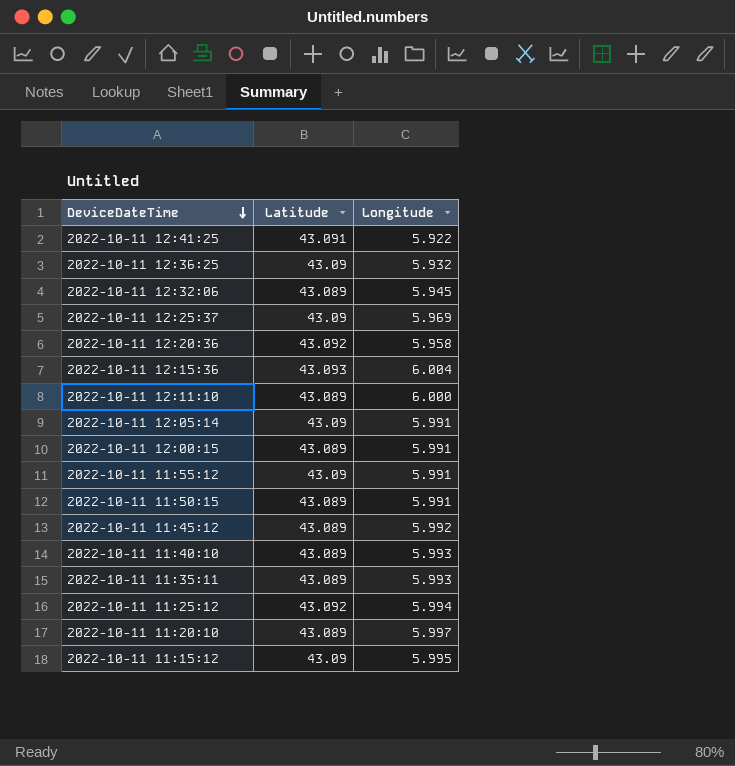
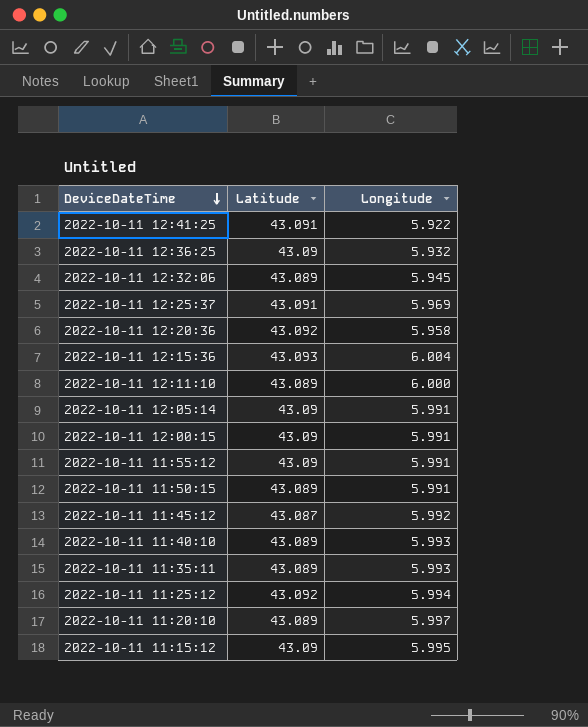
2022-10-11 12:25:37 | Latitude: 43.09 -> 43.091
2022-10-11 12:00:15 | Latitude: 43.089 -> 43.09
2022-10-11 11:45:12 | Latitude: 43.089 -> 43.087

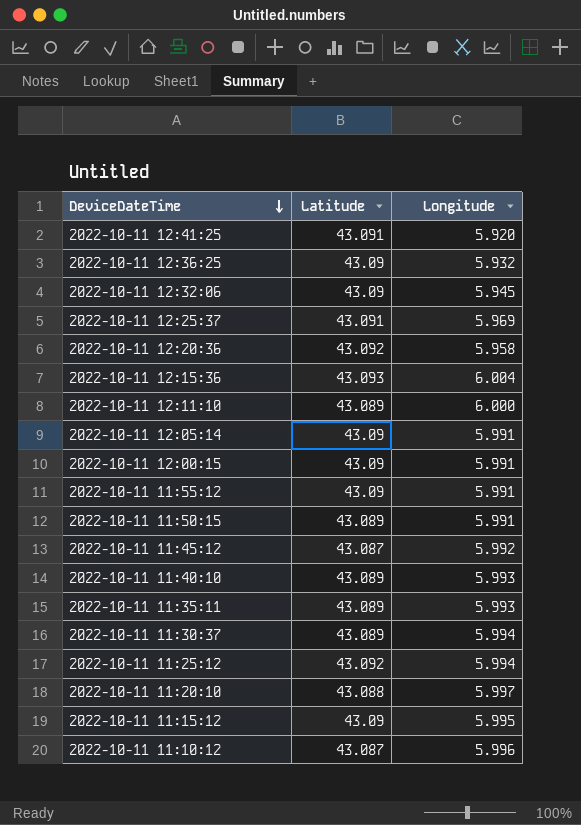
2022-10-11 12:41:25 | Longitude: 5.922 -> 5.920
2022-10-11 12:32:06 | Latitude: 43.089 -> 43.09
row 2022-10-11 11:30:37: none -> 43.089 | 5.994
2022-10-11 11:20:10 | Latitude: 43.089 -> 43.088
row 2022-10-11 11:10:12: none -> 43.087 | 5.996

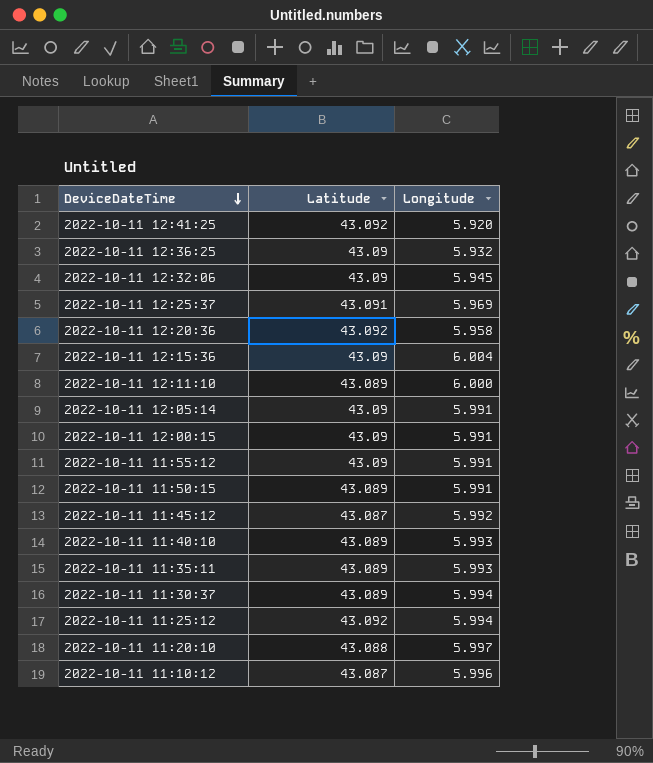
row 2022-10-11 11:15:12: 43.09 | 5.995 -> none
2022-10-11 12:41:25 | Latitude: 43.091 -> 43.092
2022-10-11 12:15:36 | Latitude: 43.093 -> 43.09

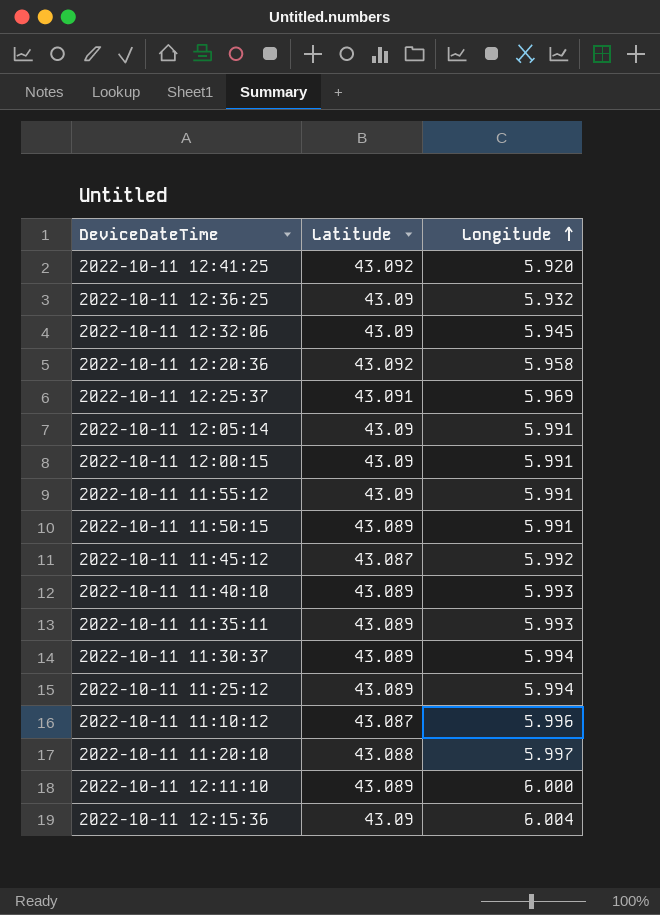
row order: DeviceDateTime descending -> Longitude ascending
2022-10-11 11:25:12 | Latitude: 43.092 -> 43.089

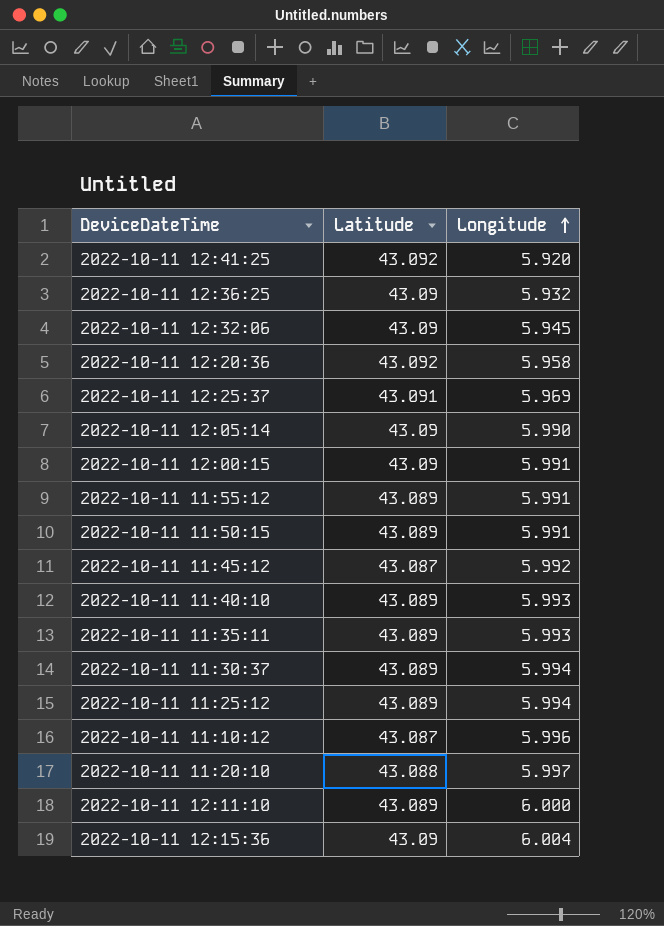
2022-10-11 12:05:14 | Longitude: 5.991 -> 5.990
2022-10-11 11:55:12 | Latitude: 43.09 -> 43.089

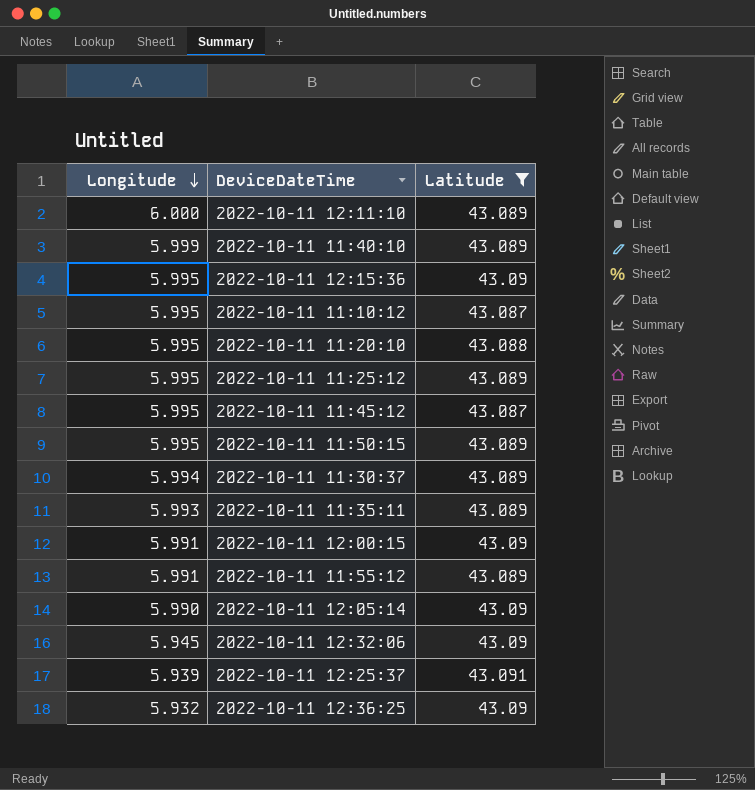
filter: none -> Latitude != 43.092
row order: Longitude ascending -> Longitude descending
column Longitude | position: 3 -> 1
2022-10-11 11:40:10 | Longitude: 5.993 -> 5.999
2022-10-11 12:15:36 | Longitude: 6.004 -> 5.995
2022-10-11 11:10:12 | Longitude: 5.996 -> 5.995
2022-10-11 11:20:10 | Longitude: 5.997 -> 5.995
2022-10-11 11:25:12 | Longitude: 5.994 -> 5.995
2022-10-11 11:45:12 | Longitude: 5.992 -> 5.995
2022-10-11 11:50:15 | Longitude: 5.991 -> 5.995
2022-10-11 12:25:37 | Longitude: 5.969 -> 5.939

